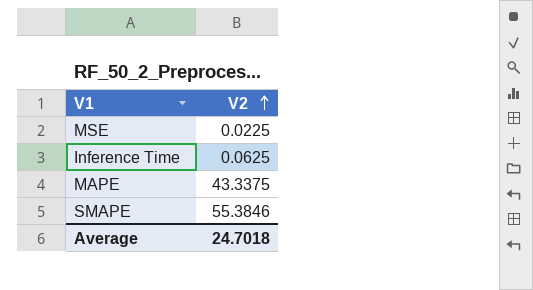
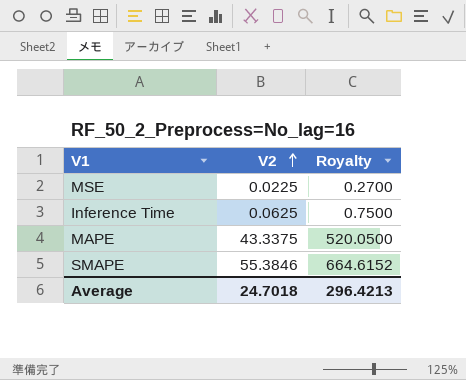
column Royalty | formula: none -> [V2] * 12

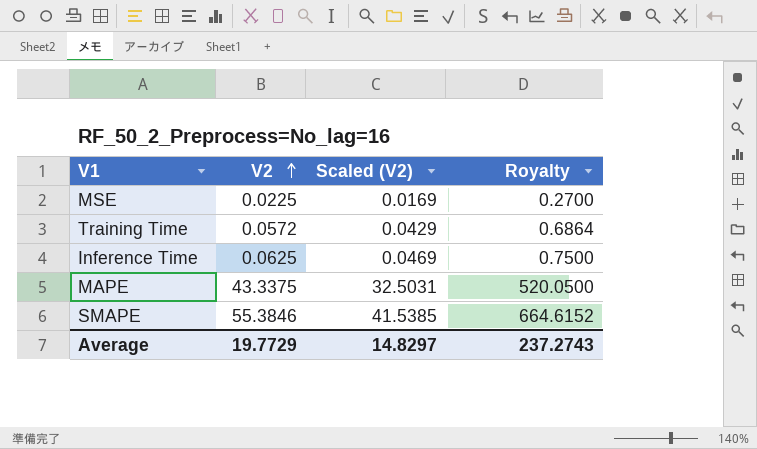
column Scaled (V2) | formula: none -> [V2] * 0.75
row Training Time: none -> 0.0572 | 0.0429 | 0.6864
Average | V2: 24.7018 -> 19.7729
Average | Royalty: 296.4213 -> 237.2743

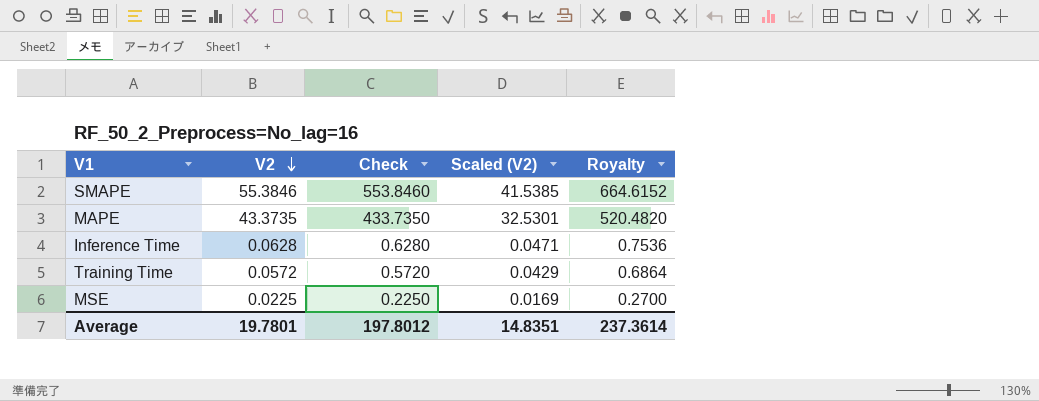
row order: V2 ascending -> V2 descending
column Check | formula: none -> [V2] * 10
MAPE | V2: 43.3375 -> 43.3735
MAPE | Scaled (V2): 32.5031 -> 32.5301
MAPE | Royalty: 520.0500 -> 520.4820
Inference Time | V2: 0.0625 -> 0.0628
Inference Time | Scaled (V2): 0.0469 -> 0.0471
Inference Time | Royalty: 0.7500 -> 0.7536
Average | V2: 19.7729 -> 19.7801
Average | Scaled (V2): 14.8297 -> 14.8351
Average | Royalty: 237.2743 -> 237.3614

